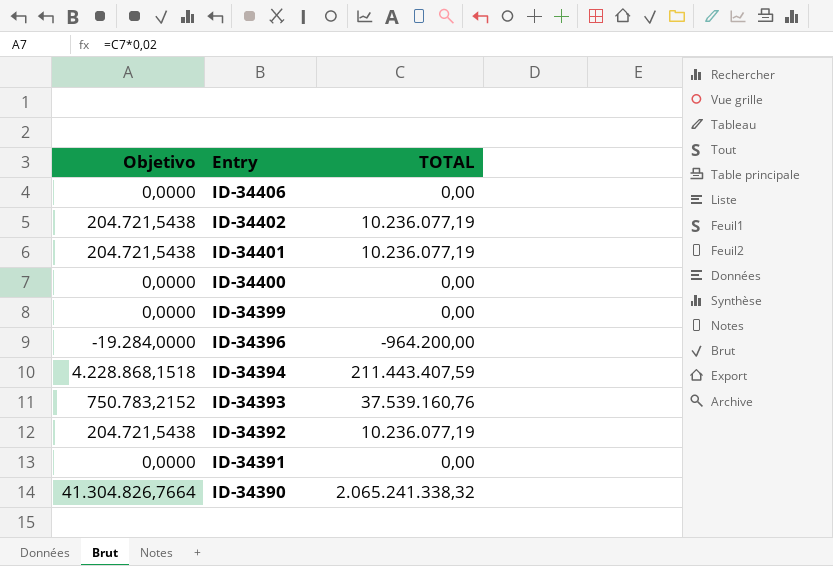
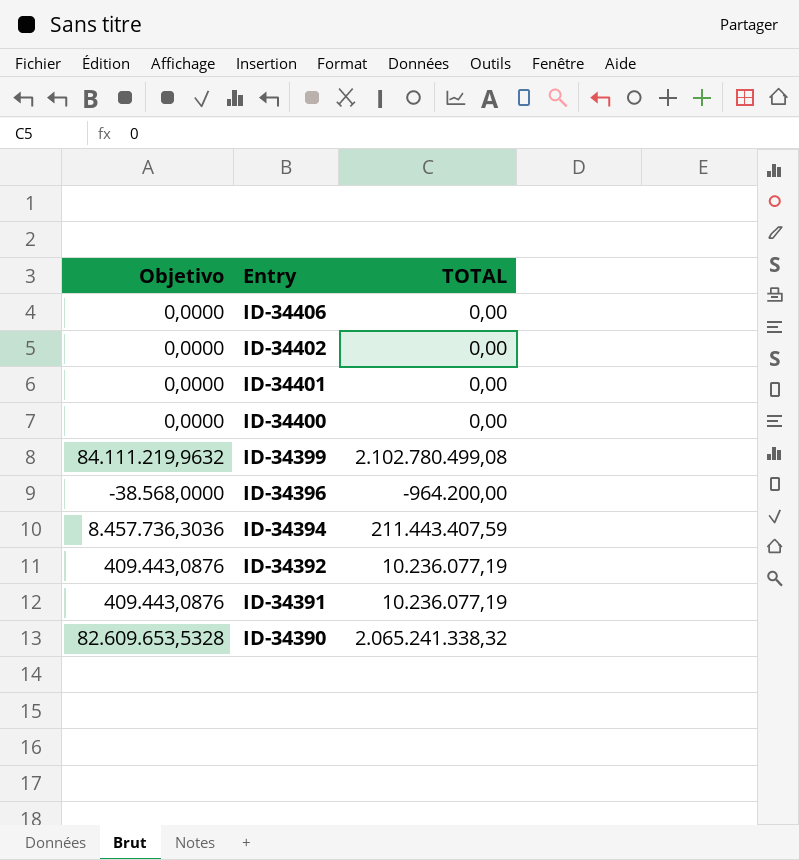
column Objetivo | formula: [TOTAL] * 0,02 -> [TOTAL] * 0,04
row ID-34393: 750.783,2152 | 37.539.160,76 -> none
ID-34402 | TOTAL: 10.236.077,19 -> 0,00
ID-34401 | TOTAL: 10.236.077,19 -> 0,00
ID-34399 | TOTAL: 0,00 -> 2.102.780.499,08
ID-34391 | TOTAL: 0,00 -> 10.236.077,19

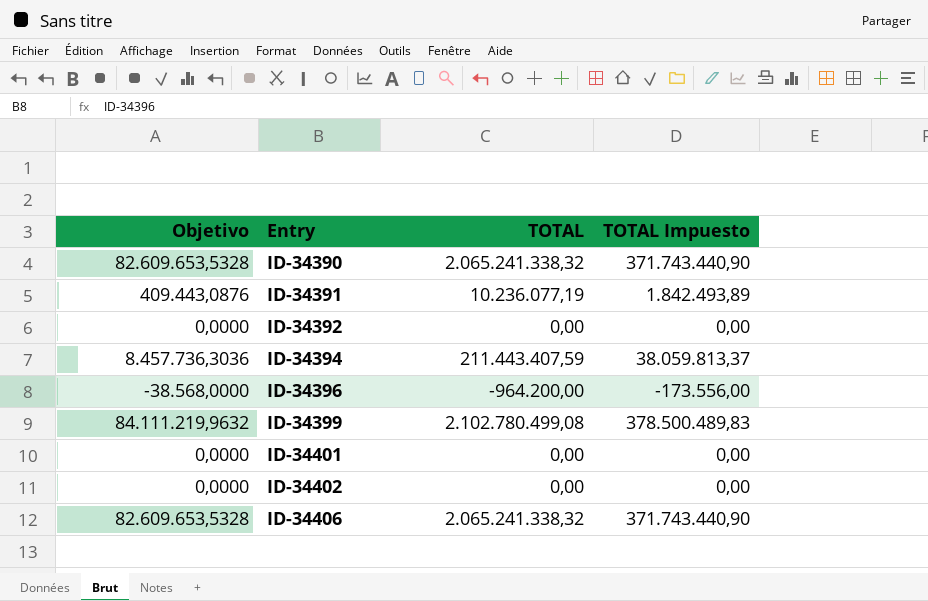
row order: Entry descending -> Entry ascending
column TOTAL Impuesto | formula: none -> [TOTAL] * 0,18
row ID-34400: 0,0000 | 0,00 -> none
ID-34392 | Objetivo: 409.443,0876 -> 0,0000
ID-34392 | TOTAL: 10.236.077,19 -> 0,00
ID-34406 | Objetivo: 0,0000 -> 82.609.653,5328
ID-34406 | TOTAL: 0,00 -> 2.065.241.338,32

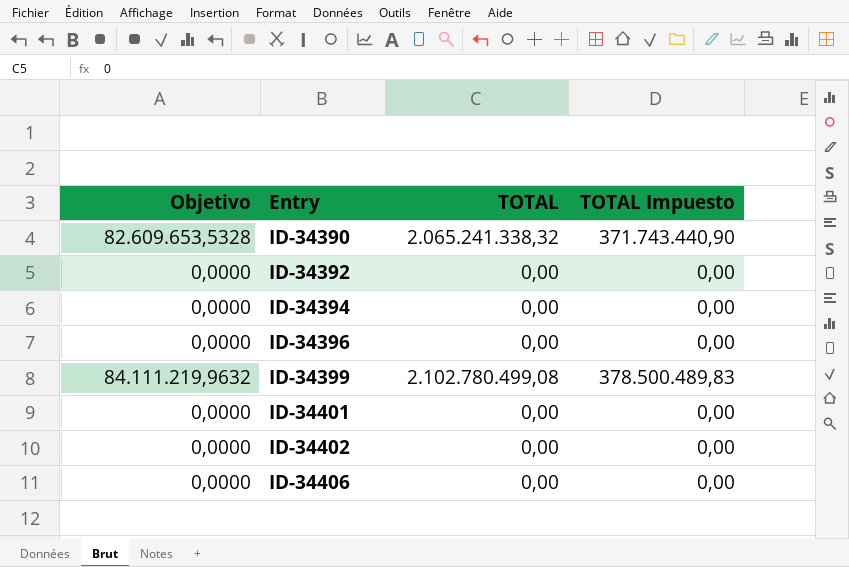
row ID-34391: 409.443,0876 | 10.236.077,19 | 1.842.493,89 -> none
ID-34394 | Objetivo: 8.457.736,3036 -> 0,0000
ID-34394 | TOTAL: 211.443.407,59 -> 0,00
ID-34394 | TOTAL Impuesto: 38.059.813,37 -> 0,00
ID-34396 | Objetivo: -38.568,0000 -> 0,0000
ID-34396 | TOTAL: -964.200,00 -> 0,00
ID-34396 | TOTAL Impuesto: -173.556,00 -> 0,00
ID-34406 | Objetivo: 82.609.653,5328 -> 0,0000
ID-34406 | TOTAL: 2.065.241.338,32 -> 0,00
ID-34406 | TOTAL Impuesto: 371.743.440,90 -> 0,00

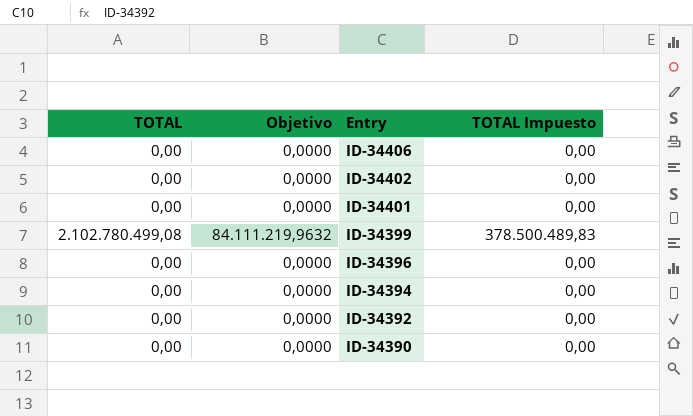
row order: Entry ascending -> Entry descending
column TOTAL | position: 3 -> 1
ID-34390 | TOTAL: 2.065.241.338,32 -> 0,00
ID-34390 | Objetivo: 82.609.653,5328 -> 0,0000
ID-34390 | TOTAL Impuesto: 371.743.440,90 -> 0,00

